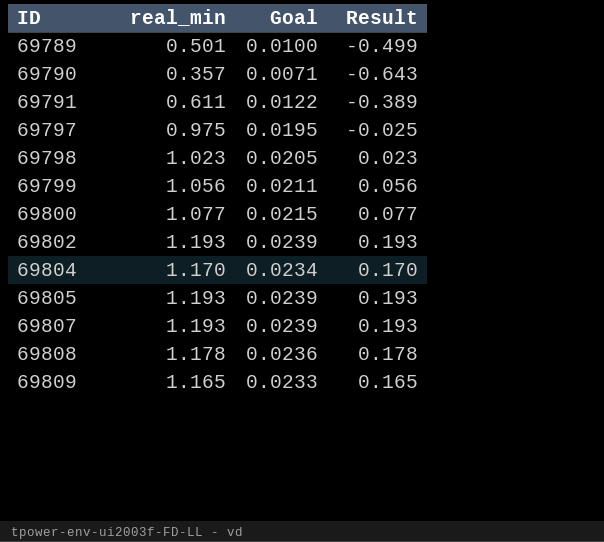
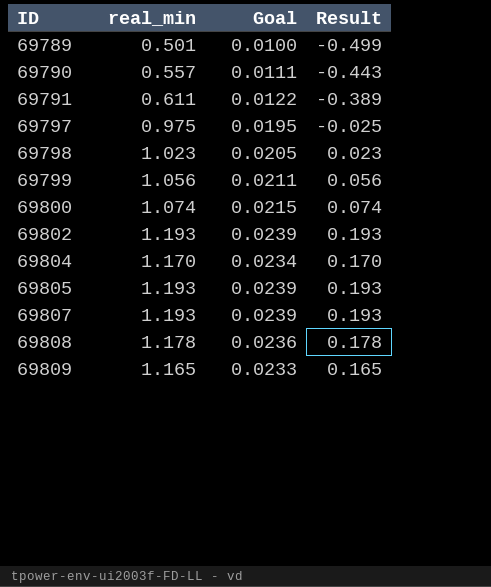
69790 | real_min: 0.357 -> 0.557
69790 | Goal: 0.0071 -> 0.0111
69790 | Result: -0.643 -> -0.443
69800 | real_min: 1.077 -> 1.074
69800 | Result: 0.077 -> 0.074

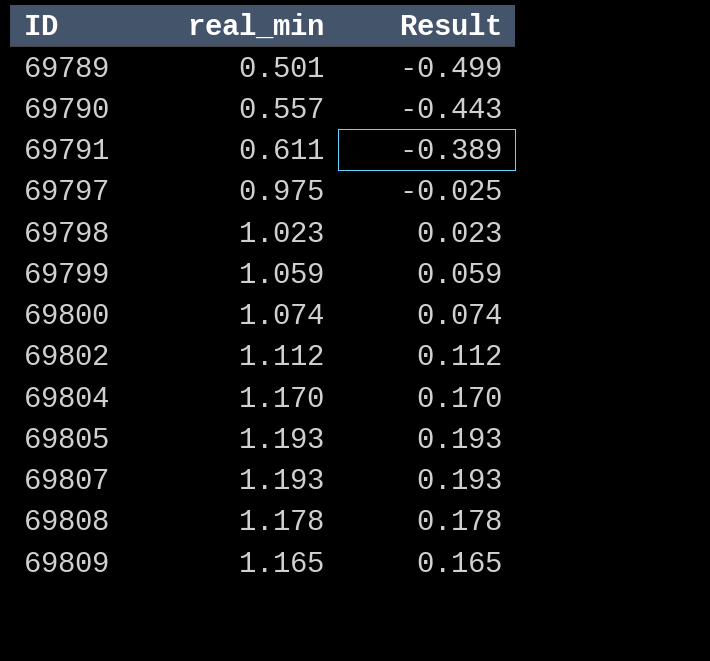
column Goal | formula: [real_min] * 0.02 -> none
69799 | real_min: 1.056 -> 1.059
69799 | Result: 0.056 -> 0.059
69802 | real_min: 1.193 -> 1.112
69802 | Result: 0.193 -> 0.112

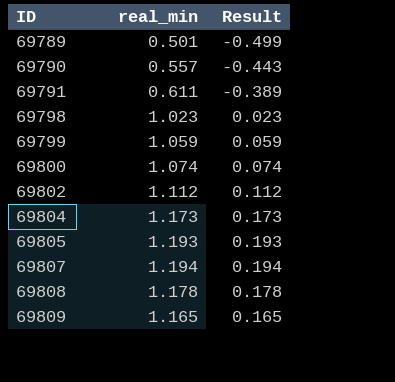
row 69797: 0.975 | -0.025 -> none
69804 | real_min: 1.170 -> 1.173
69804 | Result: 0.170 -> 0.173
69807 | real_min: 1.193 -> 1.194
69807 | Result: 0.193 -> 0.194

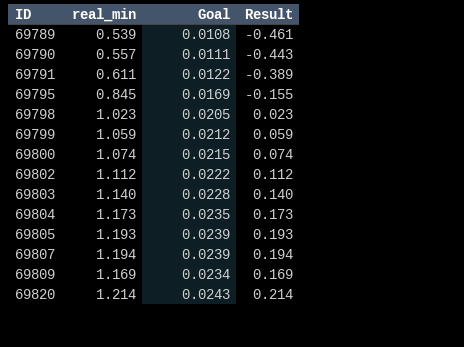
column Goal | formula: none -> [real_min] * 0.02
row 69808: 1.178 | 0.178 -> none
69789 | real_min: 0.501 -> 0.539
69789 | Result: -0.499 -> -0.461
row 69795: none -> 0.845 | 0.0169 | -0.155
row 69803: none -> 1.140 | 0.0228 | 0.140
69809 | real_min: 1.165 -> 1.169
69809 | Result: 0.165 -> 0.169
row 69820: none -> 1.214 | 0.0243 | 0.214

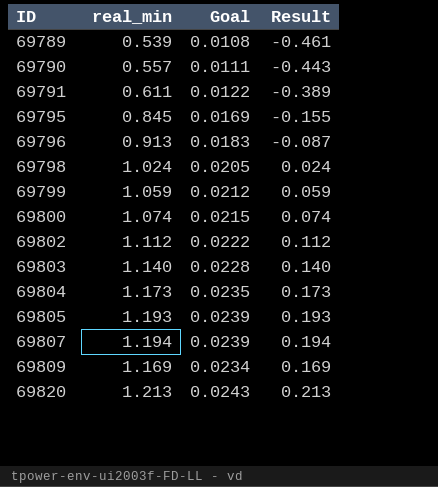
row 69796: none -> 0.913 | 0.0183 | -0.087
69798 | real_min: 1.023 -> 1.024
69798 | Result: 0.023 -> 0.024
69820 | real_min: 1.214 -> 1.213
69820 | Result: 0.214 -> 0.213

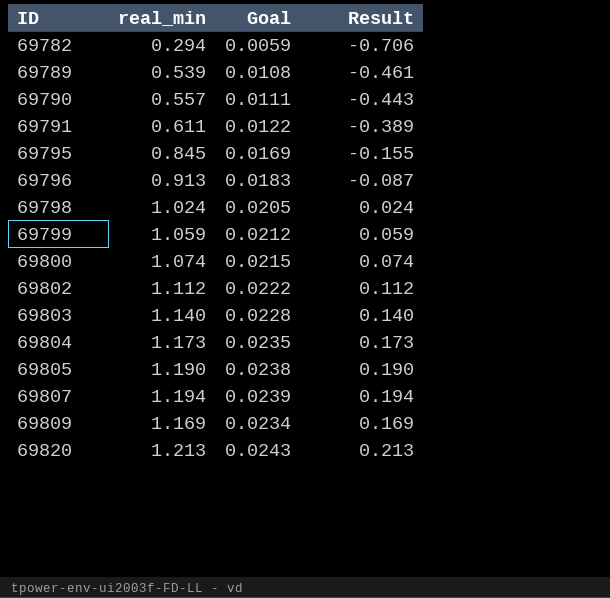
row 69782: none -> 0.294 | 0.0059 | -0.706
69805 | real_min: 1.193 -> 1.190
69805 | Goal: 0.0239 -> 0.0238
69805 | Result: 0.193 -> 0.190

